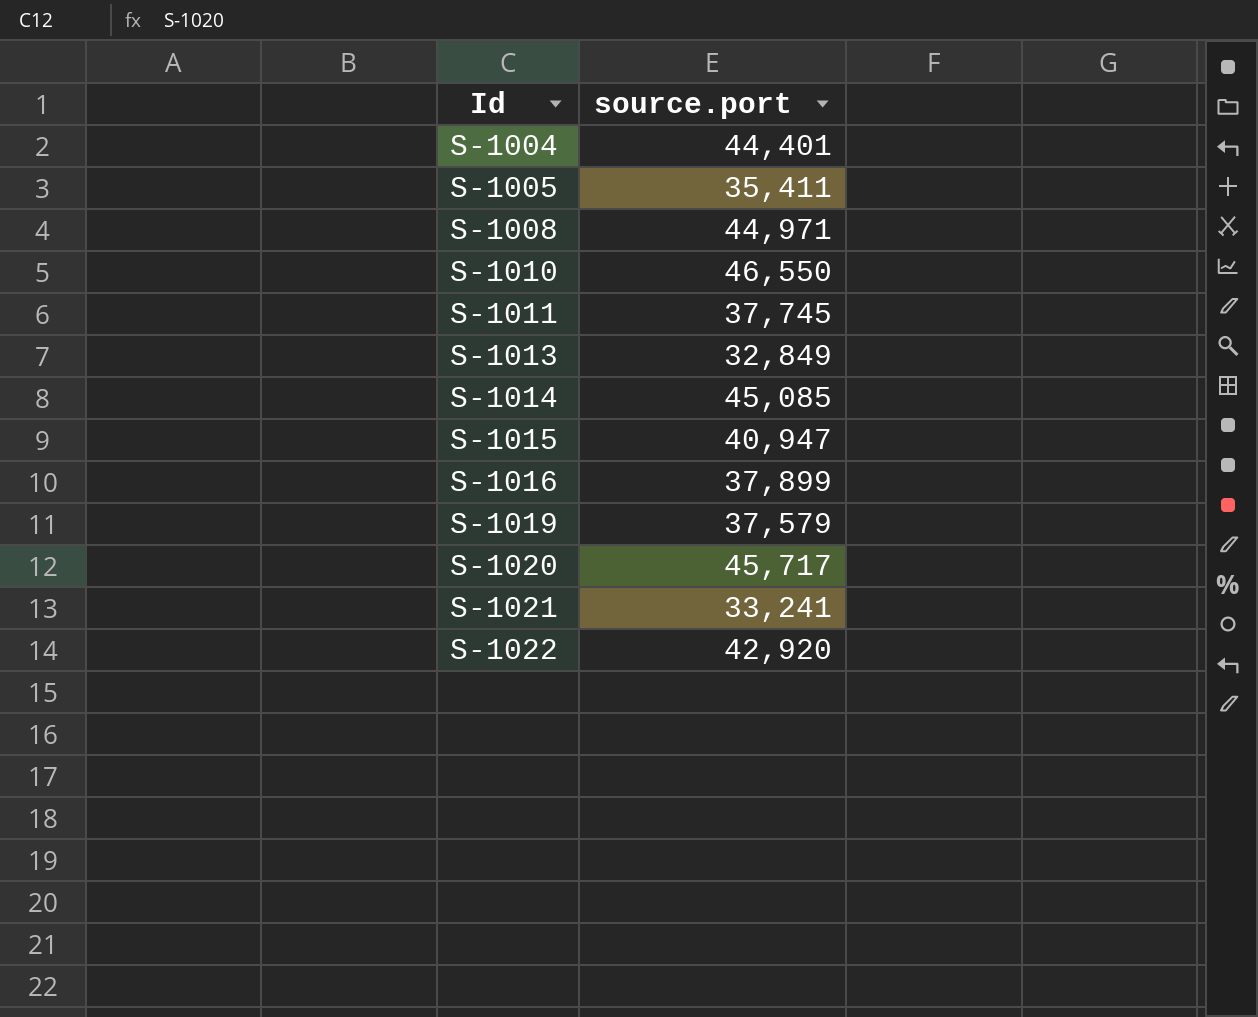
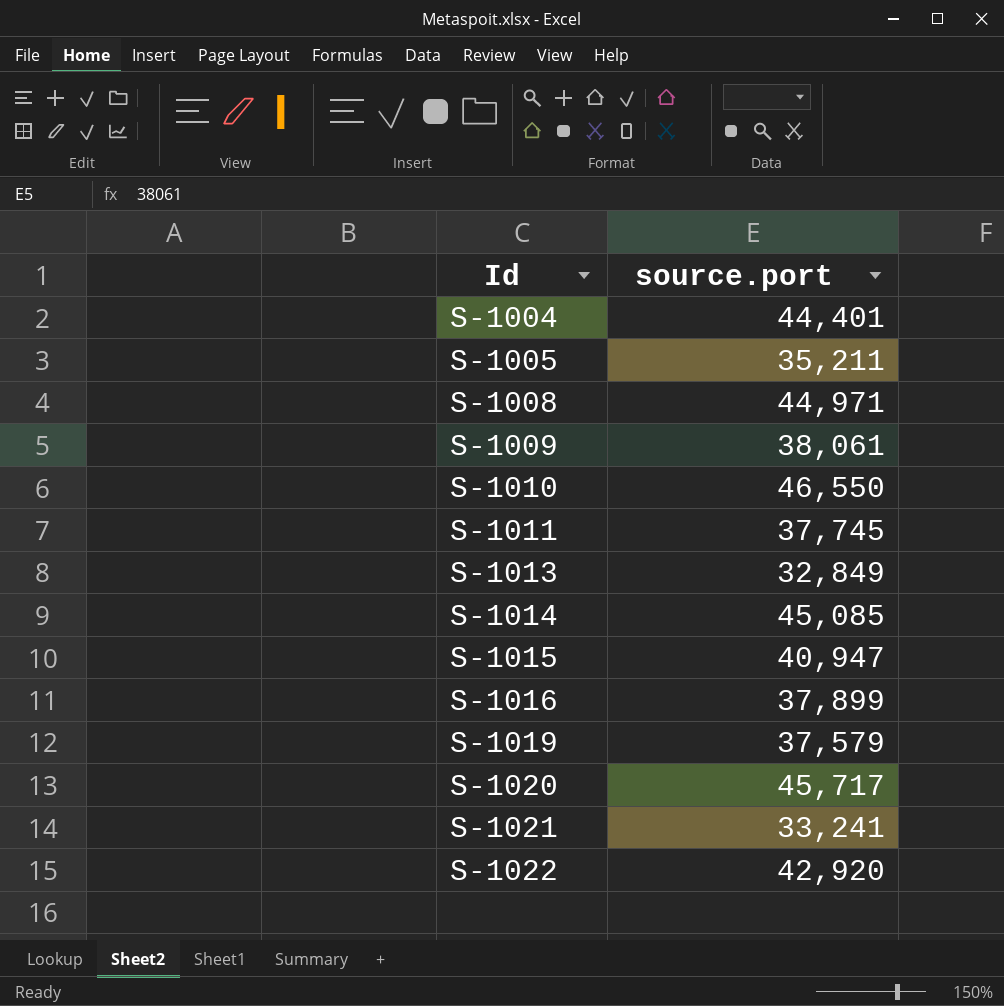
S-1005 | source.port: 35,411 -> 35,211
row S-1009: none -> 38,061

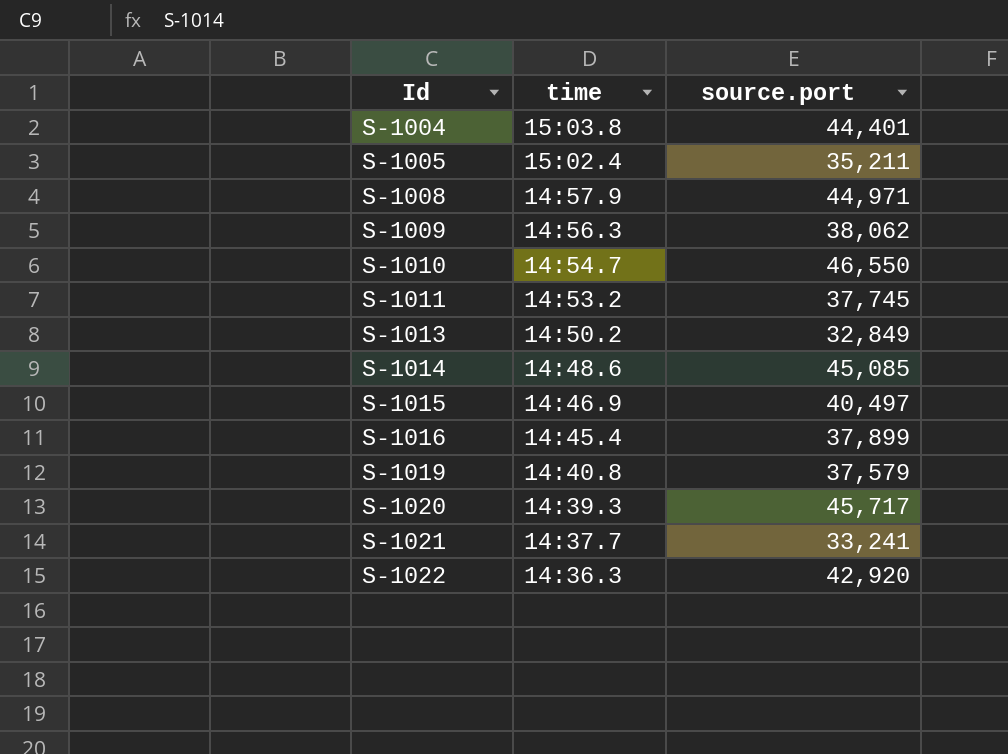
column time | position: none -> 2
S-1009 | source.port: 38,061 -> 38,062
S-1015 | source.port: 40,947 -> 40,497

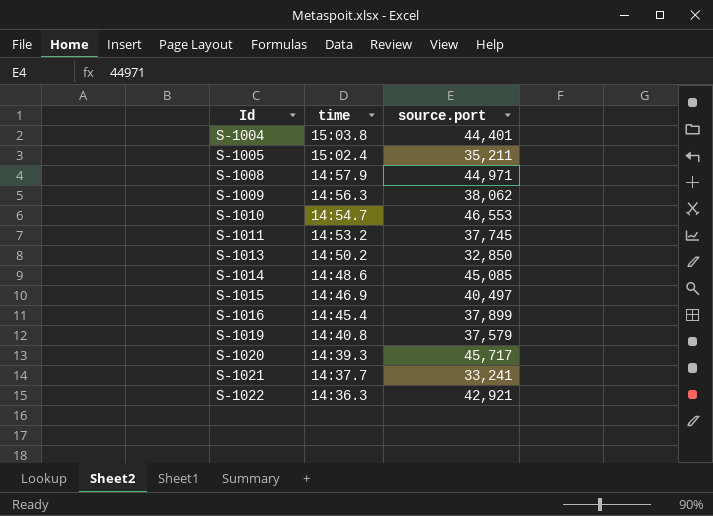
S-1010 | source.port: 46,550 -> 46,553
S-1013 | source.port: 32,849 -> 32,850
S-1022 | source.port: 42,920 -> 42,921

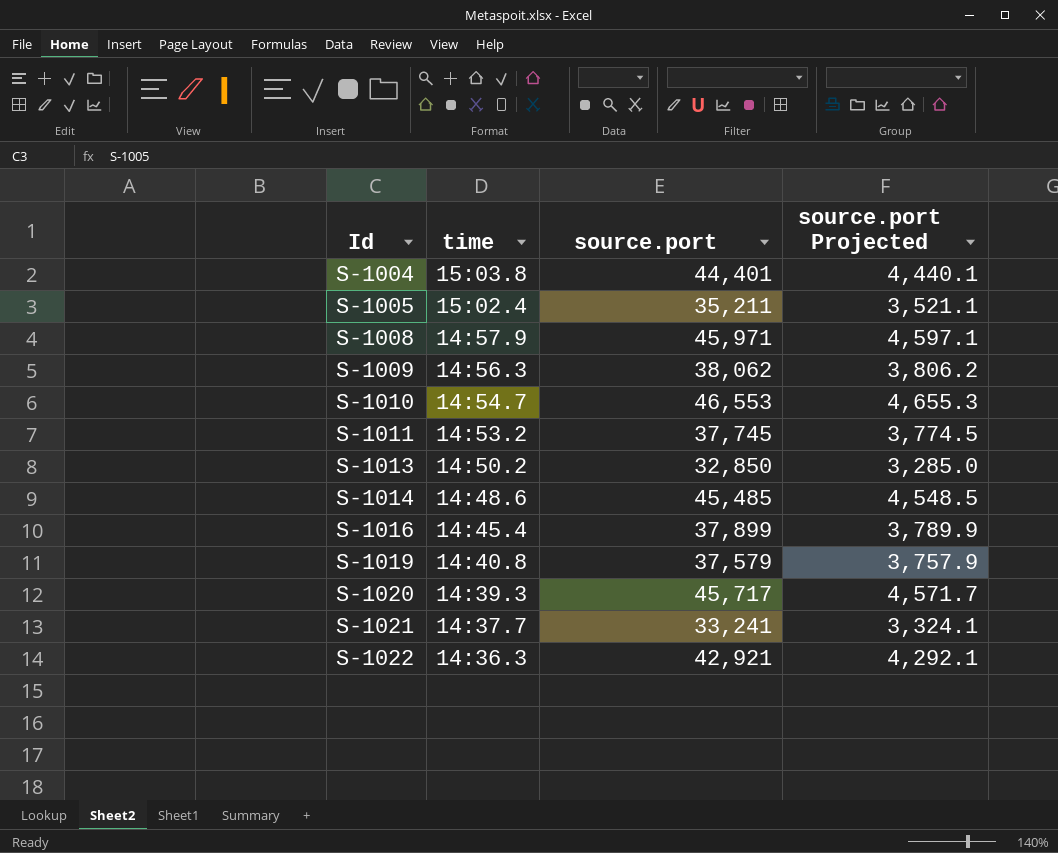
column source.port Projected | formula: none -> [source.port] * 0.1
row S-1015: 14:46.9 | 40,497 -> none
S-1008 | source.port: 44,971 -> 45,971
S-1014 | source.port: 45,085 -> 45,485

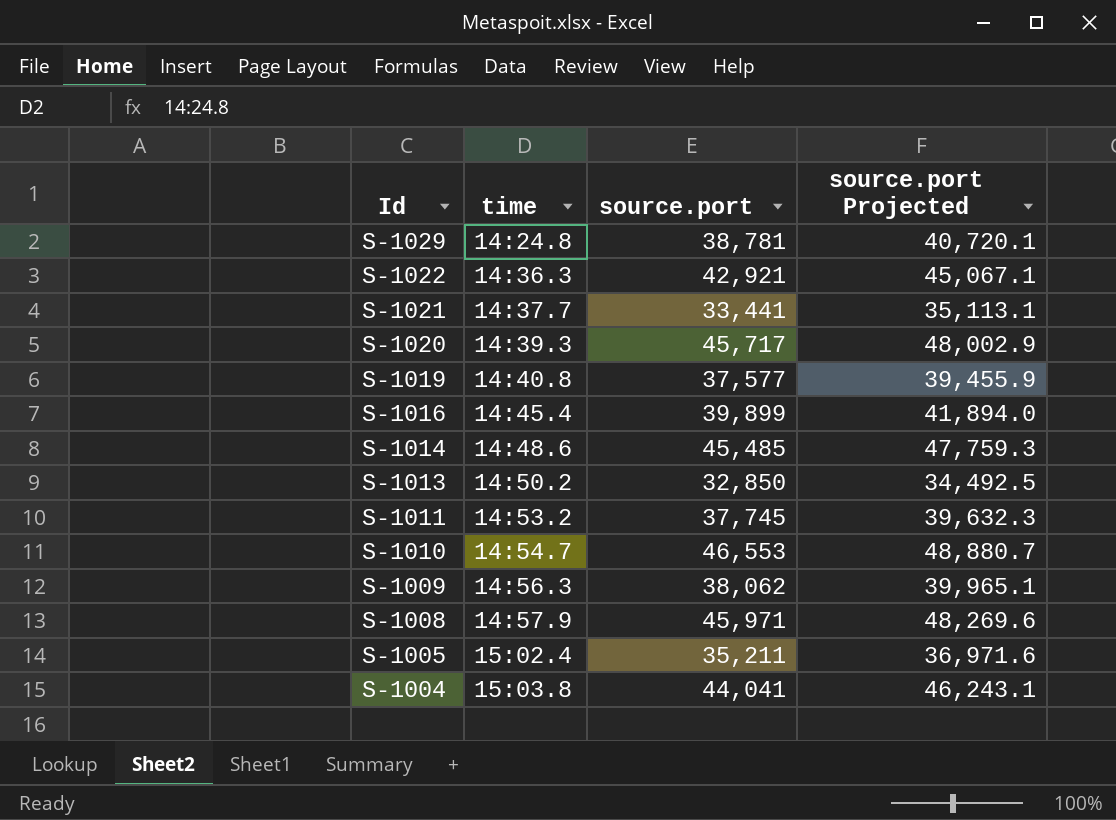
row order: Id ascending -> Id descending
column source.port Projected | formula: [source.port] * 0.1 -> [source.port] * 1.05
row S-1029: none -> 14:24.8 | 38,781 | 40,720.1
S-1021 | source.port: 33,241 -> 33,441
S-1019 | source.port: 37,579 -> 37,577
S-1016 | source.port: 37,899 -> 39,899
S-1004 | source.port: 44,401 -> 44,041

